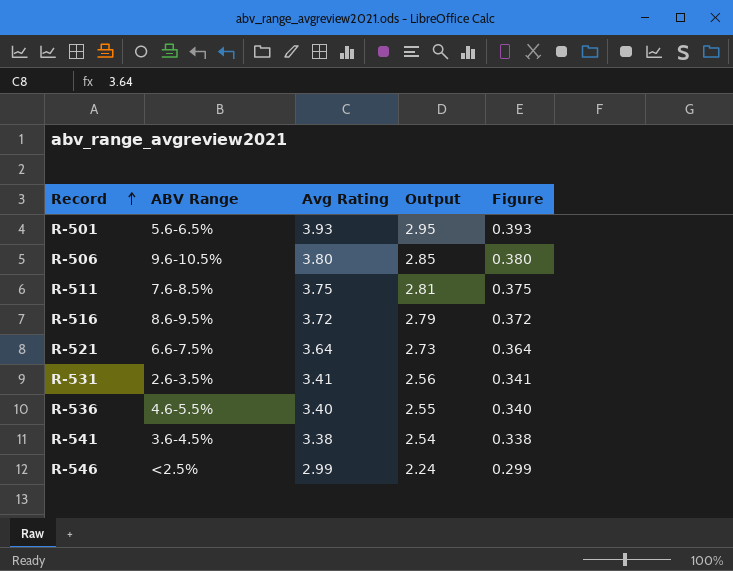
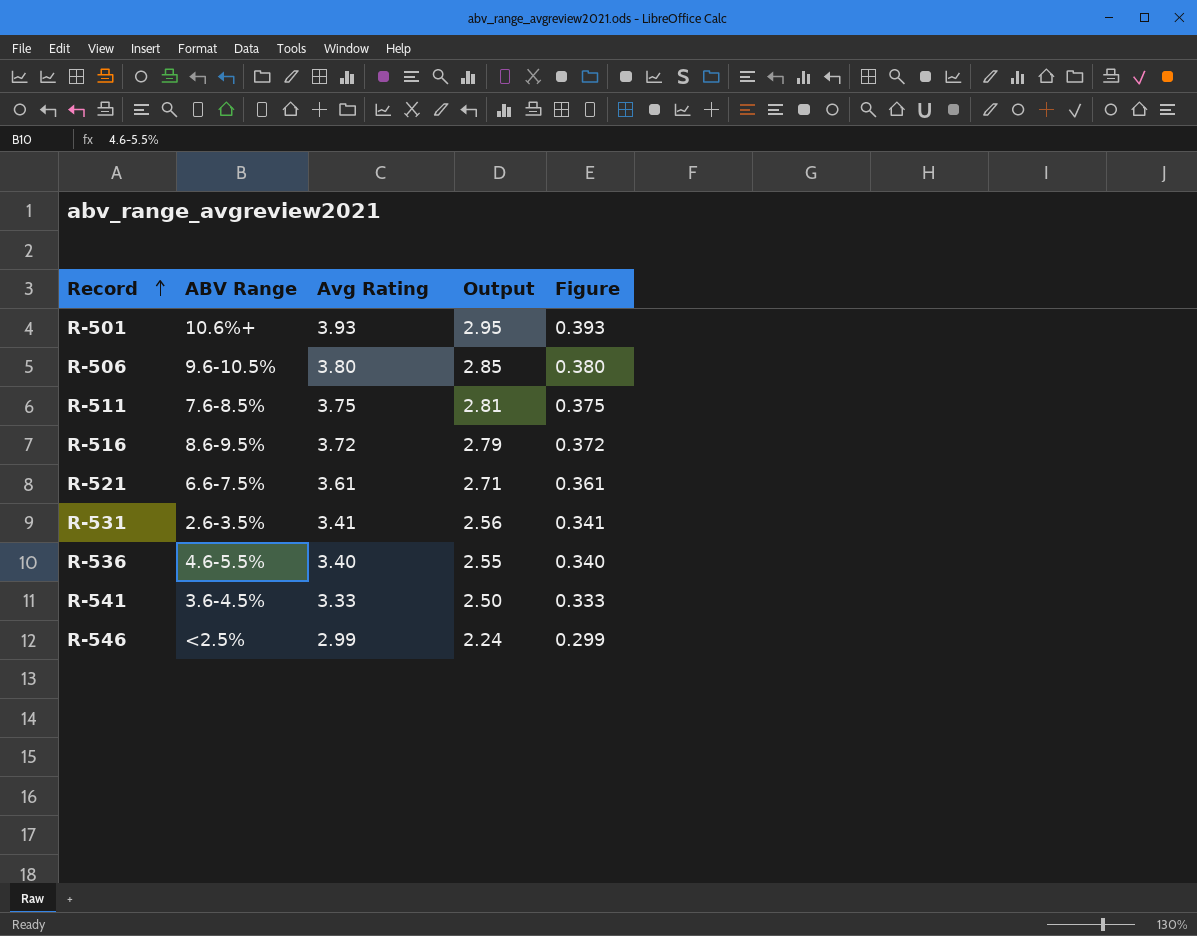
R-501 | ABV Range: 5.6-6.5% -> 10.6%+
R-521 | Avg Rating: 3.64 -> 3.61
R-521 | Output: 2.73 -> 2.71
R-521 | Figure: 0.364 -> 0.361
R-541 | Avg Rating: 3.38 -> 3.33
R-541 | Output: 2.54 -> 2.50
R-541 | Figure: 0.338 -> 0.333

